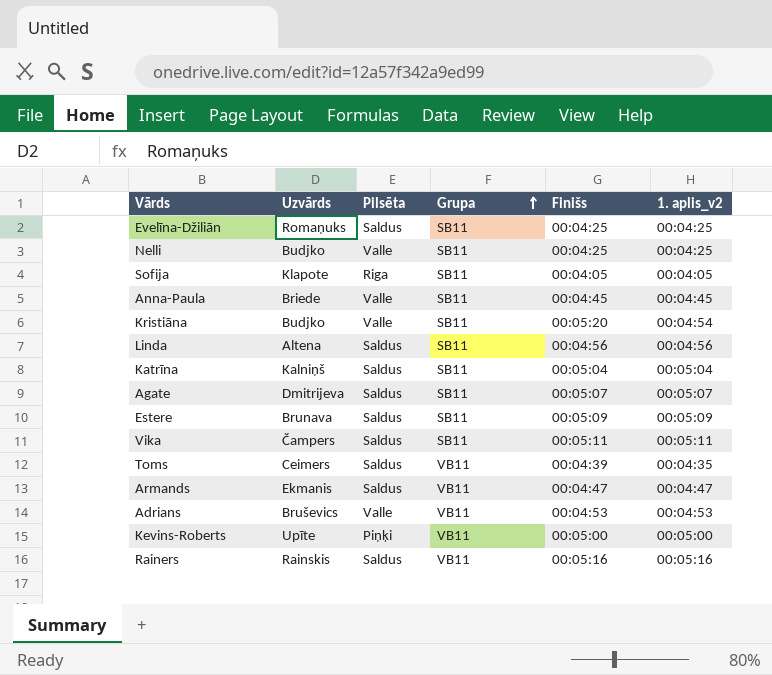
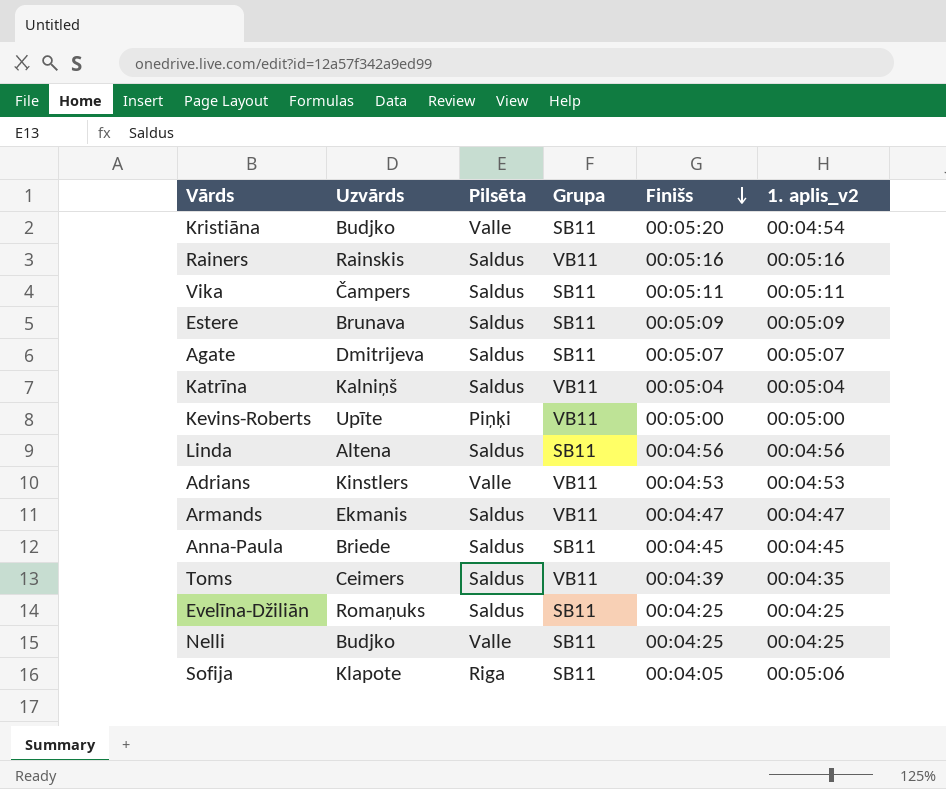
row order: Grupa ascending -> Finišs descending
Katrīna | Grupa: SB11 -> VB11
Adrians | Uzvārds: Bruševics -> Kinstlers
Anna-Paula | Pilsēta: Valle -> Saldus
Sofija | 1. aplis_v2: 00:04:05 -> 00:05:06

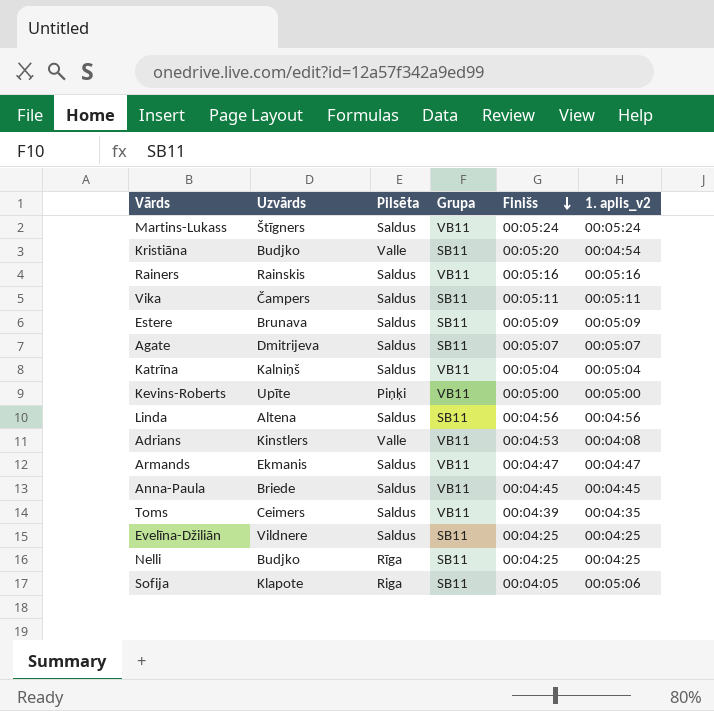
row Martins-Lukass: none -> Štīgners | Saldus | VB11 | 00:05:24 | 00:05:24
Adrians | 1. aplis_v2: 00:04:53 -> 00:04:08
Anna-Paula | Grupa: SB11 -> VB11
Evelīna-Džiliān | Uzvārds: Romaņuks -> Vildnere
Nelli | Pilsēta: Valle -> Rīga

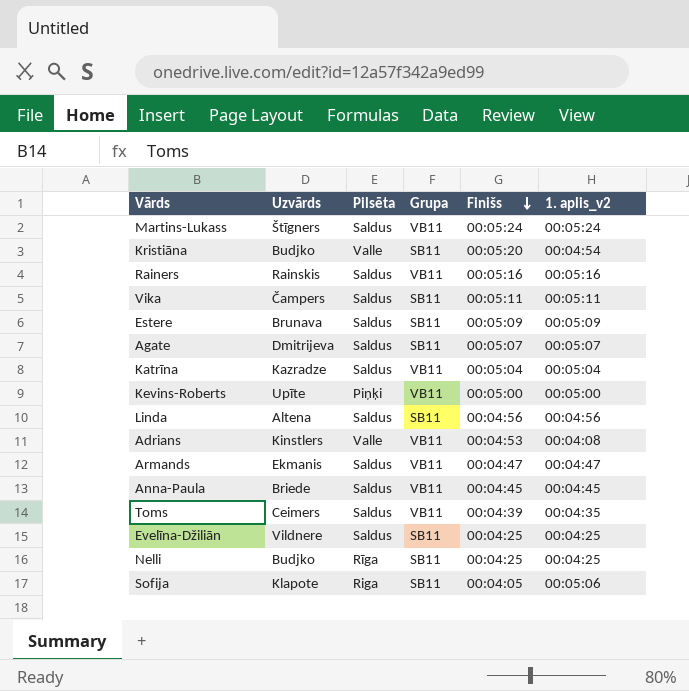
Katrīna | Uzvārds: Kalniņš -> Kazradze

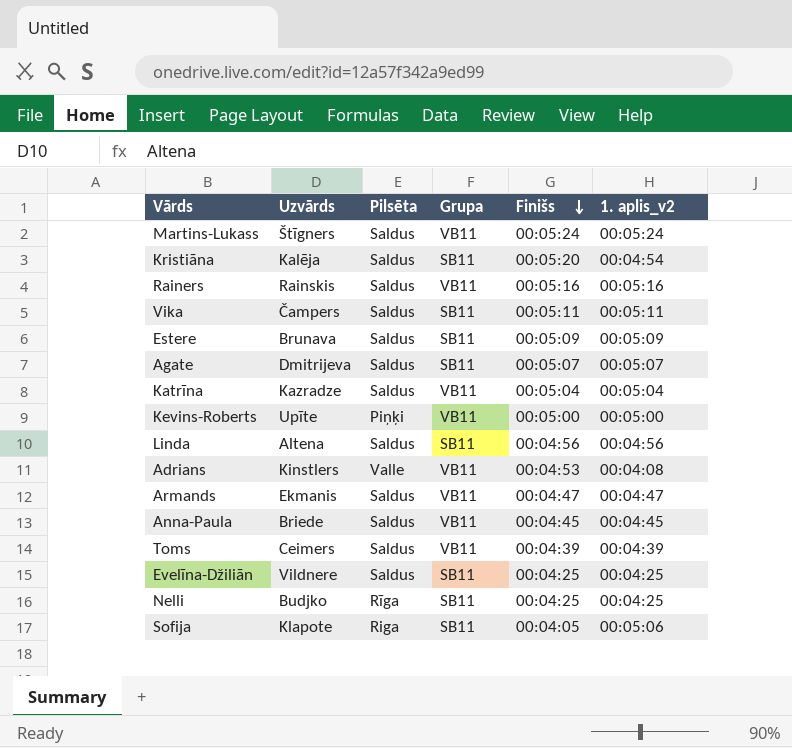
Kristiāna | Uzvārds: Budjko -> Kalēja
Kristiāna | Pilsēta: Valle -> Saldus
Toms | 1. aplis_v2: 00:04:35 -> 00:04:39

